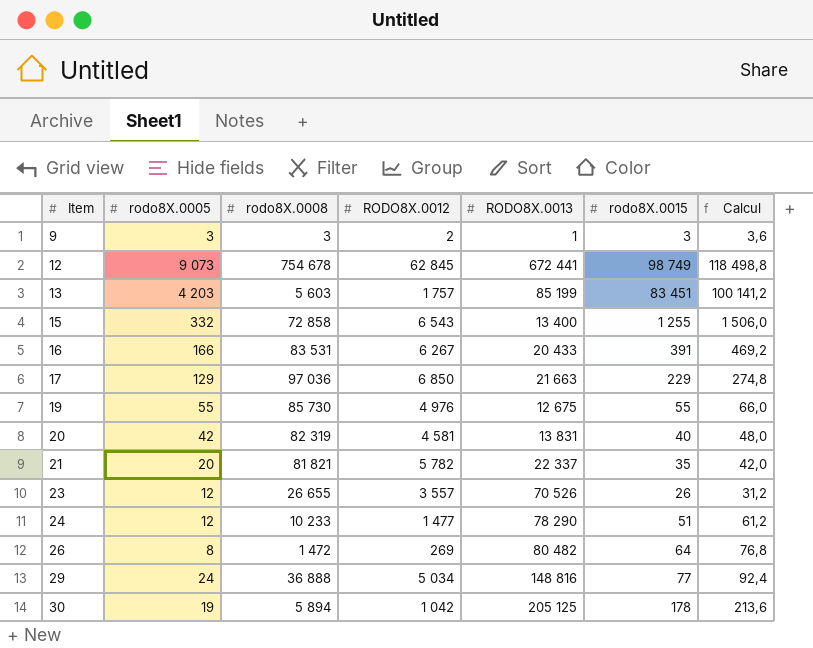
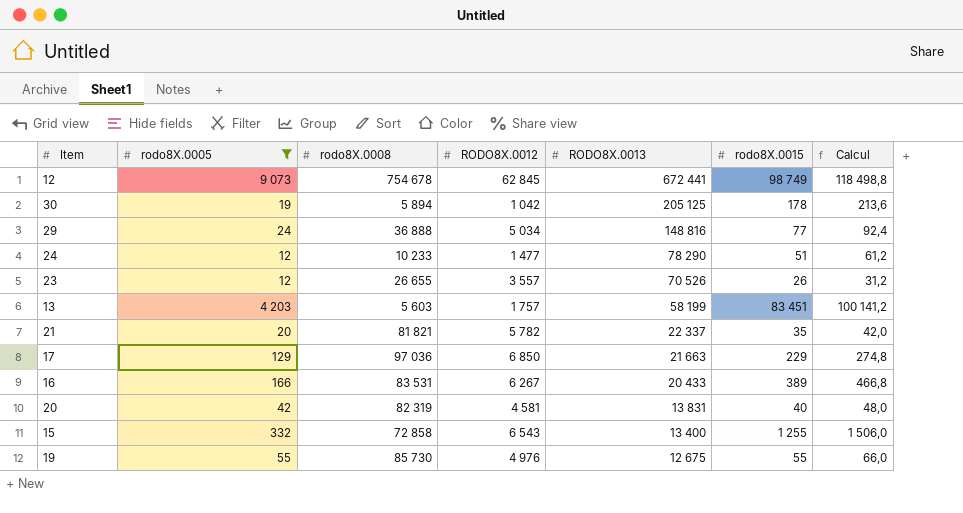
filter: none -> rodo8X.0005 >= 12
row order: Item ascending -> RODO8X.0013 descending
13 | RODO8X.0013: 85 199 -> 58 199
16 | rodo8X.0015: 391 -> 389
16 | Calcul: 469,2 -> 466,8

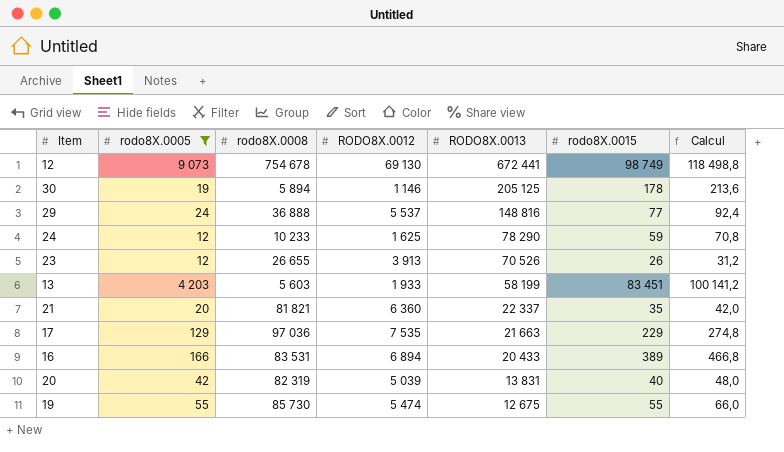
row 15: 332 | 72 858 | 6 543 | 13 400 | 1 255 | 1 506,0 -> none
12 | RODO8X.0012: 62 845 -> 69 130
30 | RODO8X.0012: 1 042 -> 1 146
29 | RODO8X.0012: 5 034 -> 5 537
24 | RODO8X.0012: 1 477 -> 1 625
24 | rodo8X.0015: 51 -> 59
24 | Calcul: 61,2 -> 70,8
23 | RODO8X.0012: 3 557 -> 3 913
13 | RODO8X.0012: 1 757 -> 1 933
21 | RODO8X.0012: 5 782 -> 6 360
17 | RODO8X.0012: 6 850 -> 7 535
16 | RODO8X.0012: 6 267 -> 6 894
20 | RODO8X.0012: 4 581 -> 5 039
19 | RODO8X.0012: 4 976 -> 5 474

